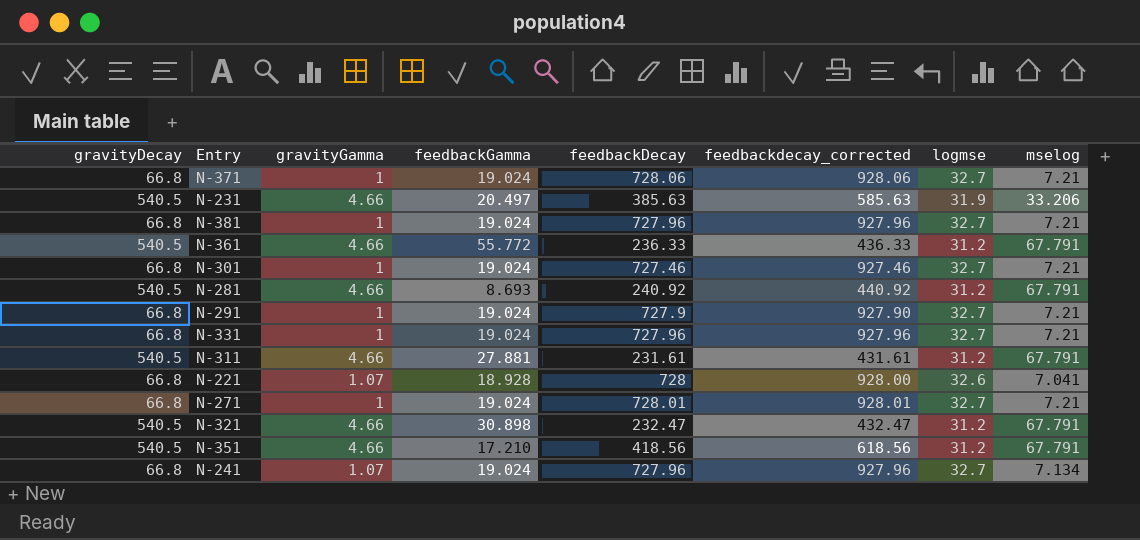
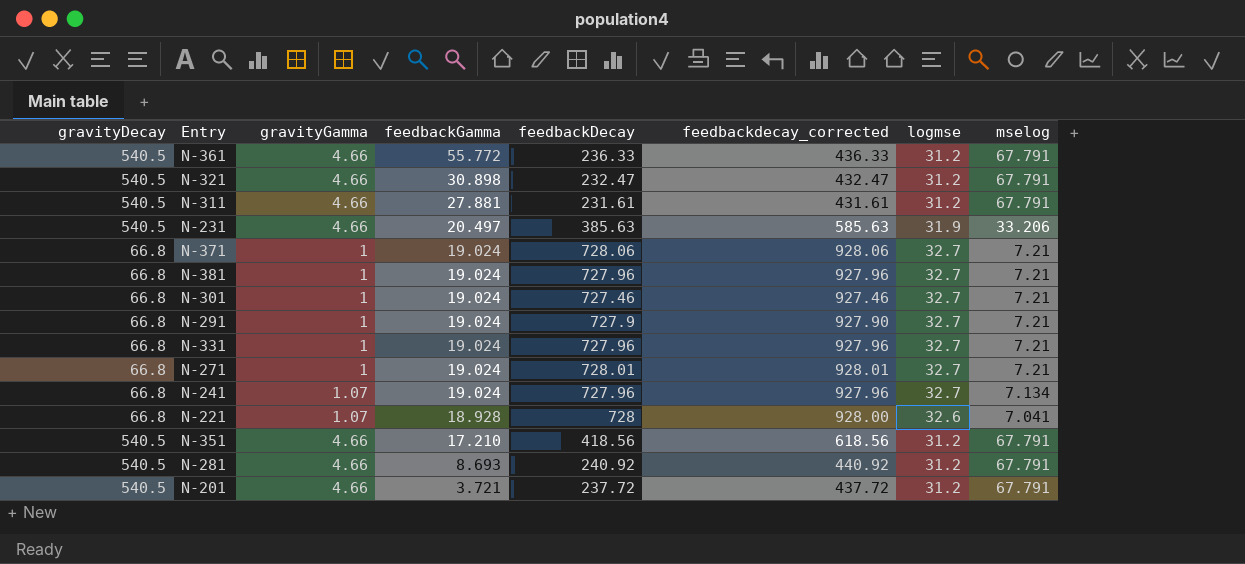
row order: none -> feedbackGamma descending
row N-201: none -> 540.5 | 4.66 | 3.721 | 237.72 | 437.72 | 31.2 | 67.791

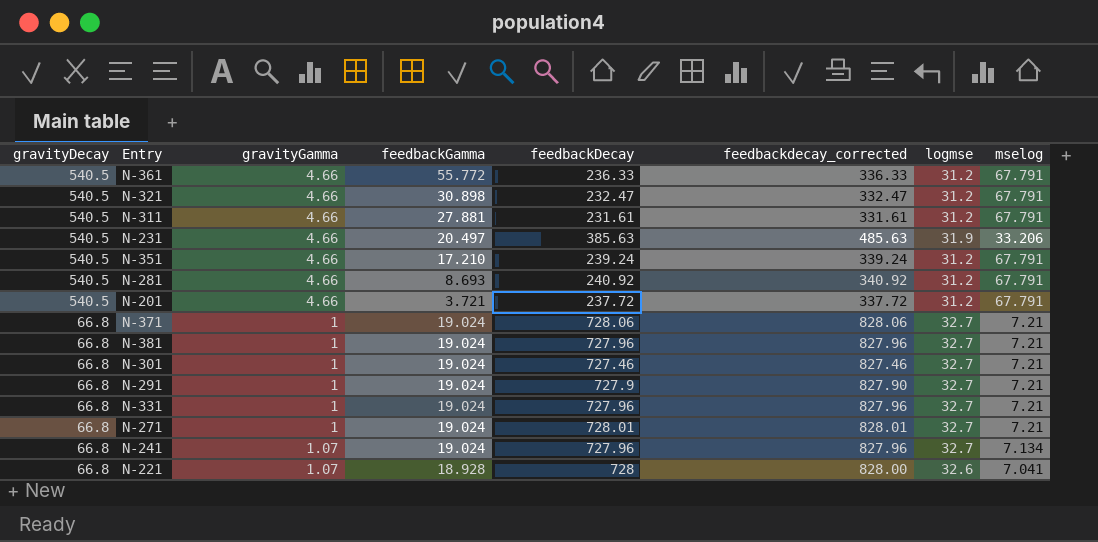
row order: feedbackGamma descending -> gravityDecay descending
column feedbackdecay_corrected | formula: [feedbackDecay] + 200 -> [feedbackDecay] + 100
N-351 | feedbackDecay: 418.56 -> 239.24

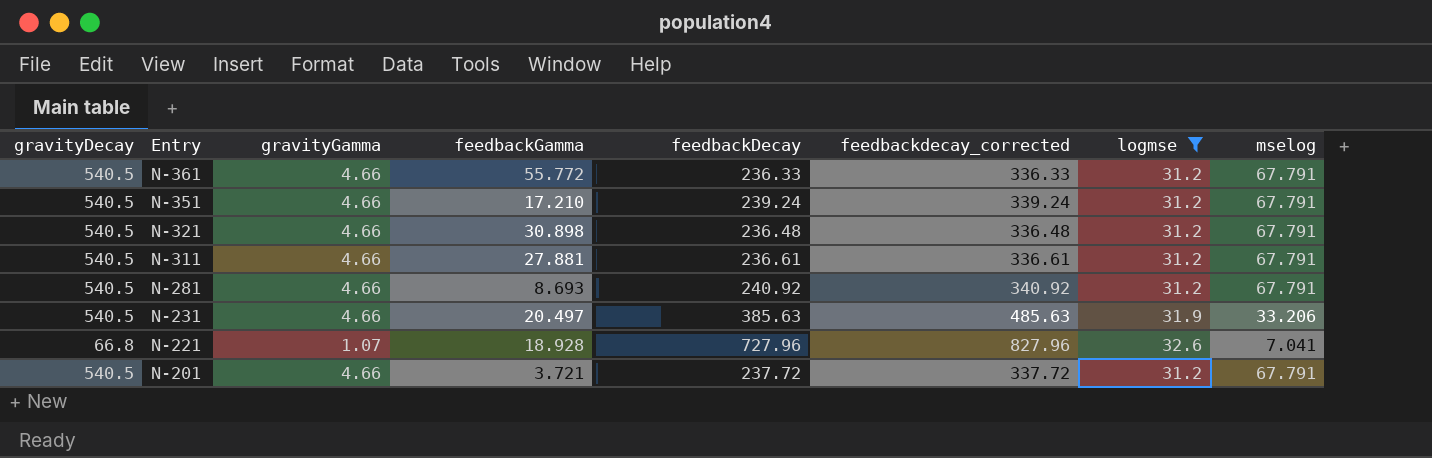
filter: none -> logmse != 32.7
row order: gravityDecay descending -> Entry descending
N-321 | feedbackDecay: 232.47 -> 236.48
N-321 | feedbackdecay_corrected: 332.47 -> 336.48
N-311 | feedbackDecay: 231.61 -> 236.61
N-311 | feedbackdecay_corrected: 331.61 -> 336.61
N-221 | feedbackDecay: 728 -> 727.96
N-221 | feedbackdecay_corrected: 828.00 -> 827.96

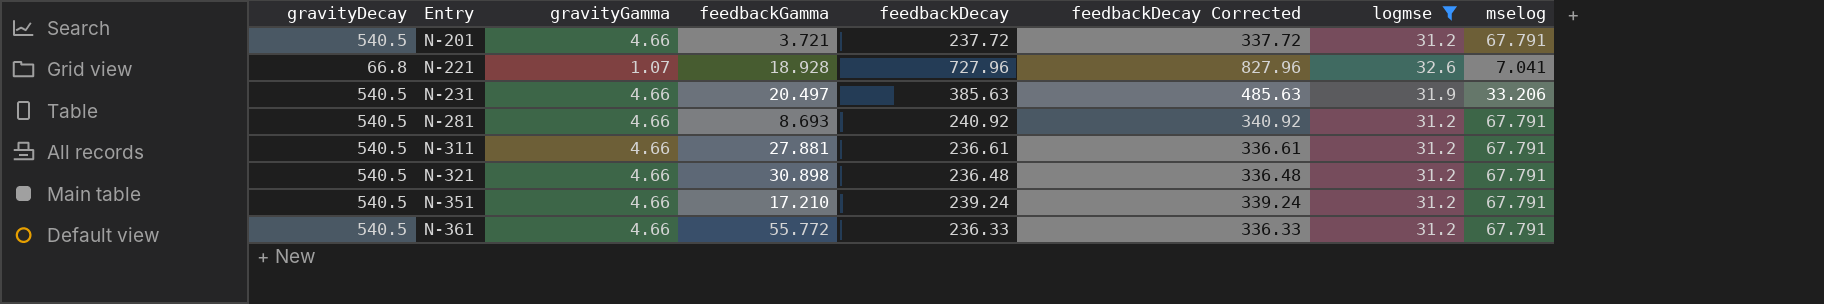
row order: Entry descending -> Entry ascending
column name: feedbackdecay_corrected -> feedbackDecay Corrected

